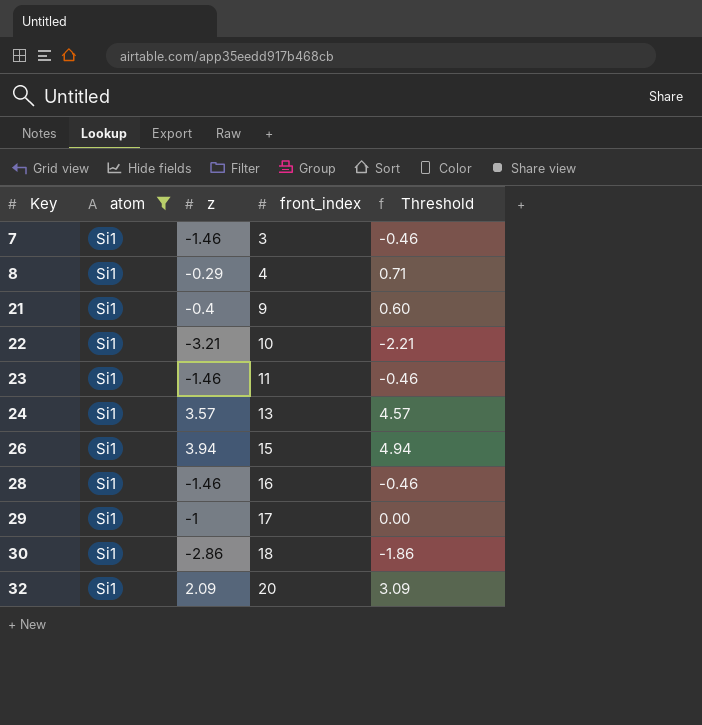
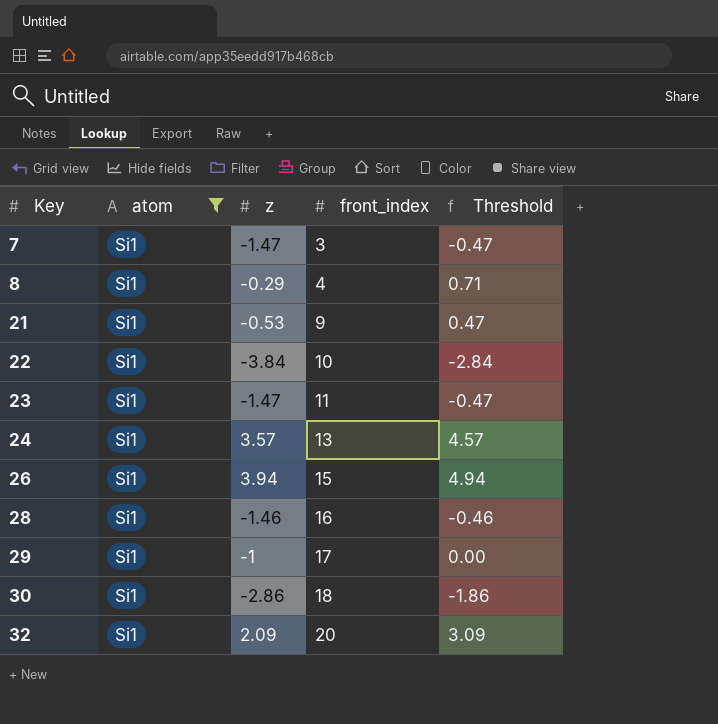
7 | z: -1.46 -> -1.47
7 | Threshold: -0.46 -> -0.47
21 | z: -0.4 -> -0.53
21 | Threshold: 0.60 -> 0.47
22 | z: -3.21 -> -3.84
22 | Threshold: -2.21 -> -2.84
23 | z: -1.46 -> -1.47
23 | Threshold: -0.46 -> -0.47

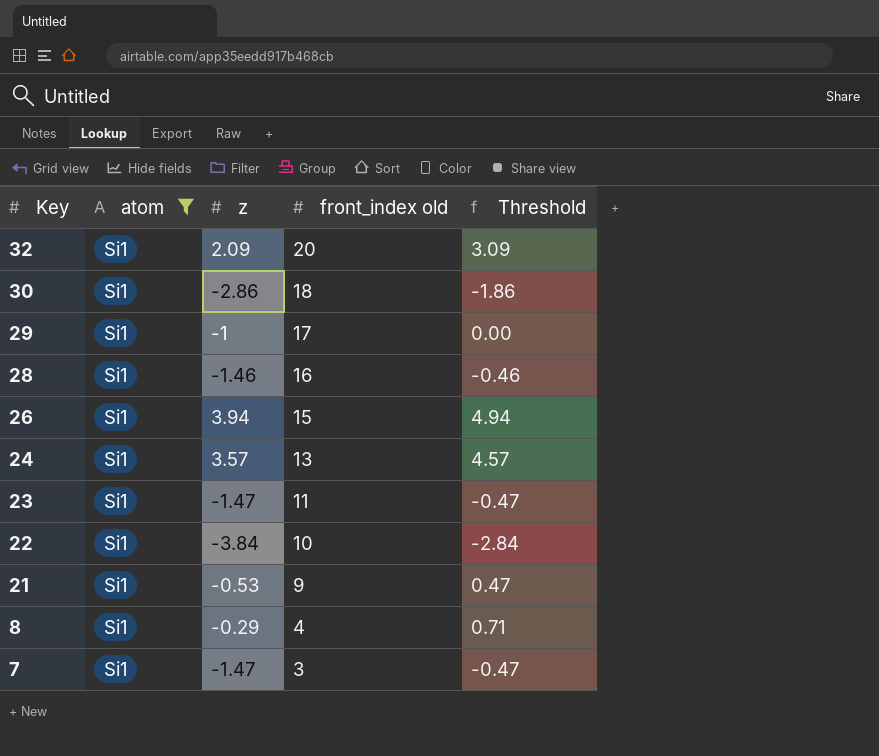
row order: Key ascending -> Key descending
column name: front_index -> front_index old

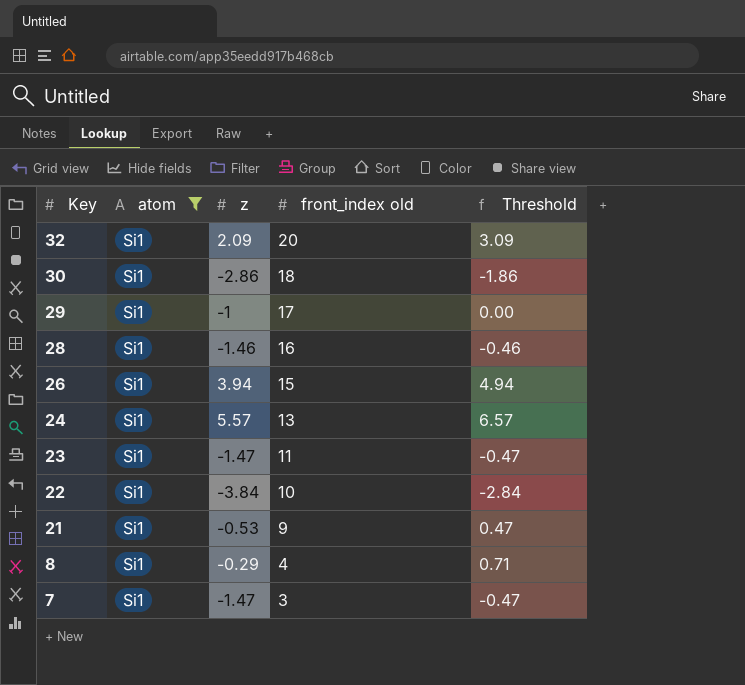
24 | z: 3.57 -> 5.57
24 | Threshold: 4.57 -> 6.57

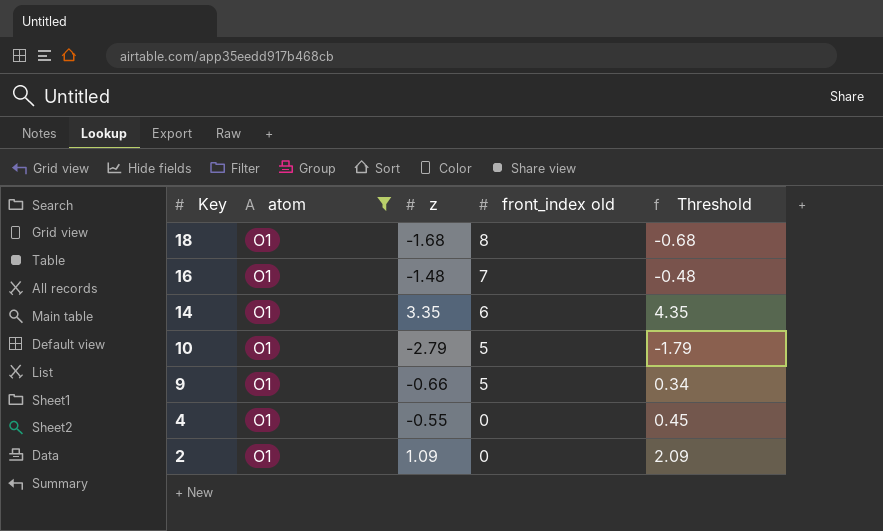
filter: atom = Si1 -> atom = O1

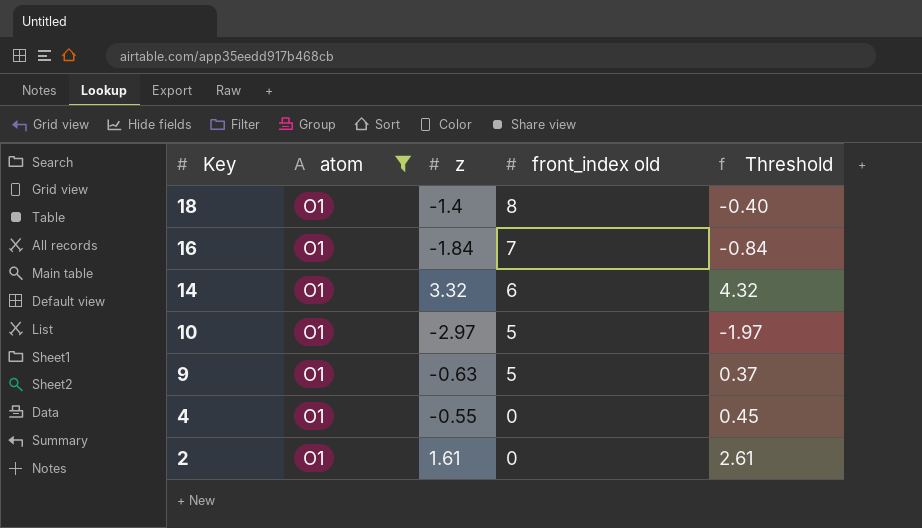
18 | z: -1.68 -> -1.4
18 | Threshold: -0.68 -> -0.40
16 | z: -1.48 -> -1.84
16 | Threshold: -0.48 -> -0.84
14 | z: 3.35 -> 3.32
14 | Threshold: 4.35 -> 4.32
10 | z: -2.79 -> -2.97
10 | Threshold: -1.79 -> -1.97
9 | z: -0.66 -> -0.63
9 | Threshold: 0.34 -> 0.37
2 | z: 1.09 -> 1.61
2 | Threshold: 2.09 -> 2.61

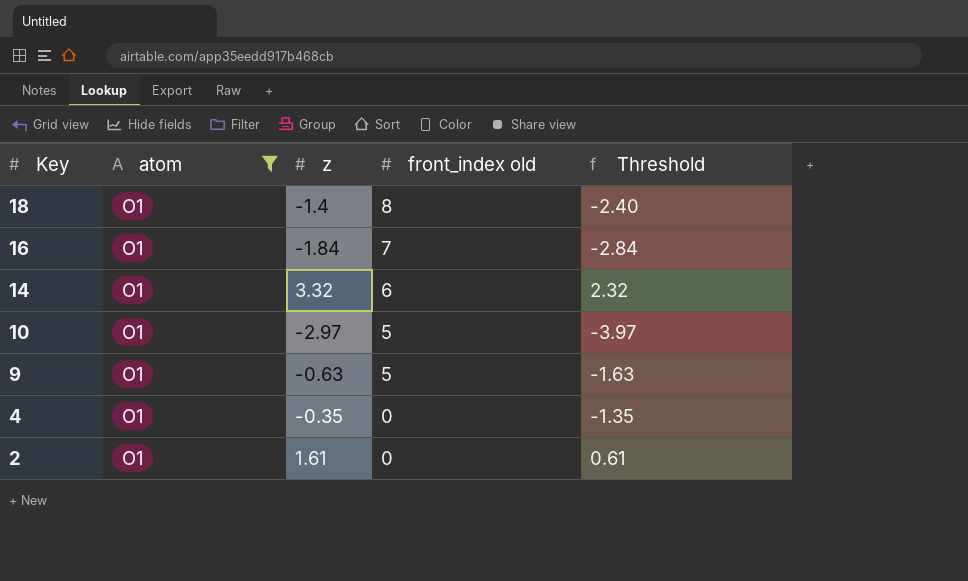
column Threshold | formula: [z] + 1 -> [z] - 1
4 | z: -0.55 -> -0.35

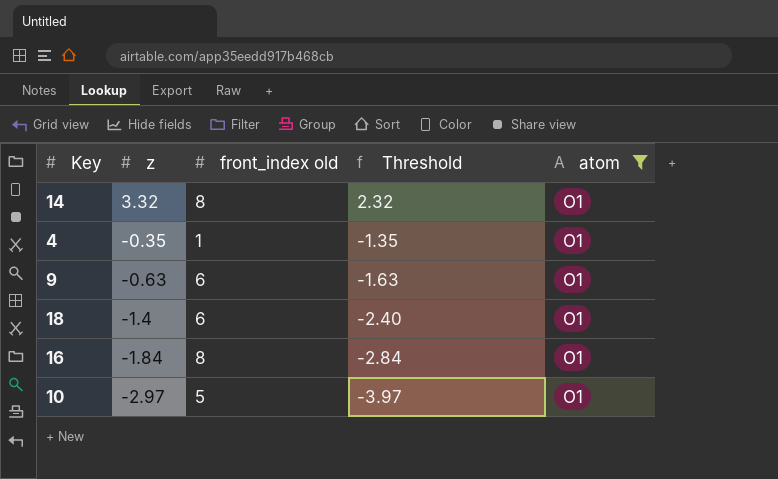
row order: Key descending -> z descending
column atom | position: 2 -> 5
row 2: O1 | 1.61 | 0 | 0.61 -> none
14 | front_index old: 6 -> 8
4 | front_index old: 0 -> 1
9 | front_index old: 5 -> 6
18 | front_index old: 8 -> 6
16 | front_index old: 7 -> 8

